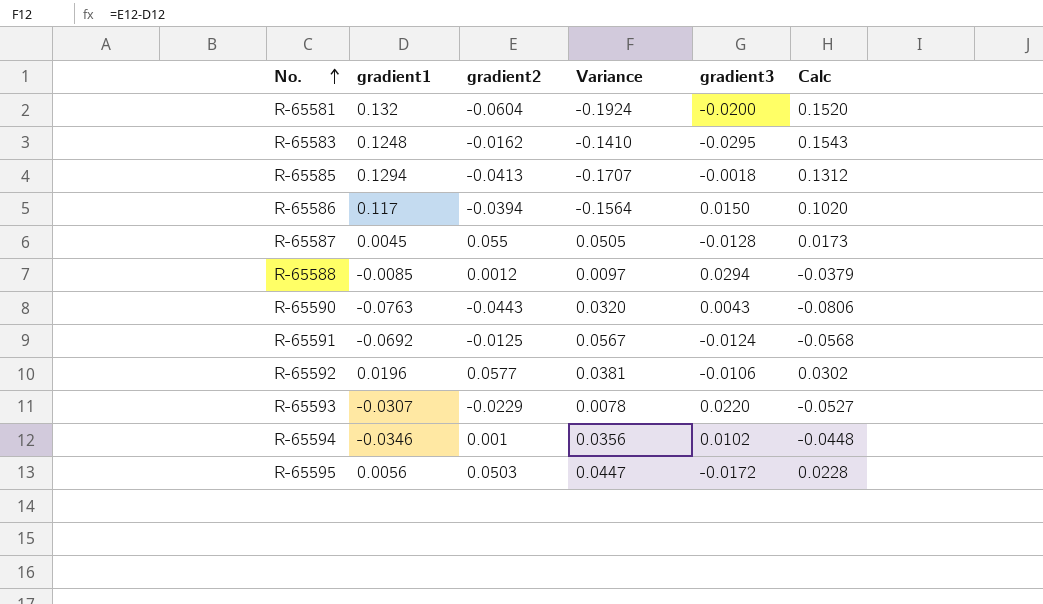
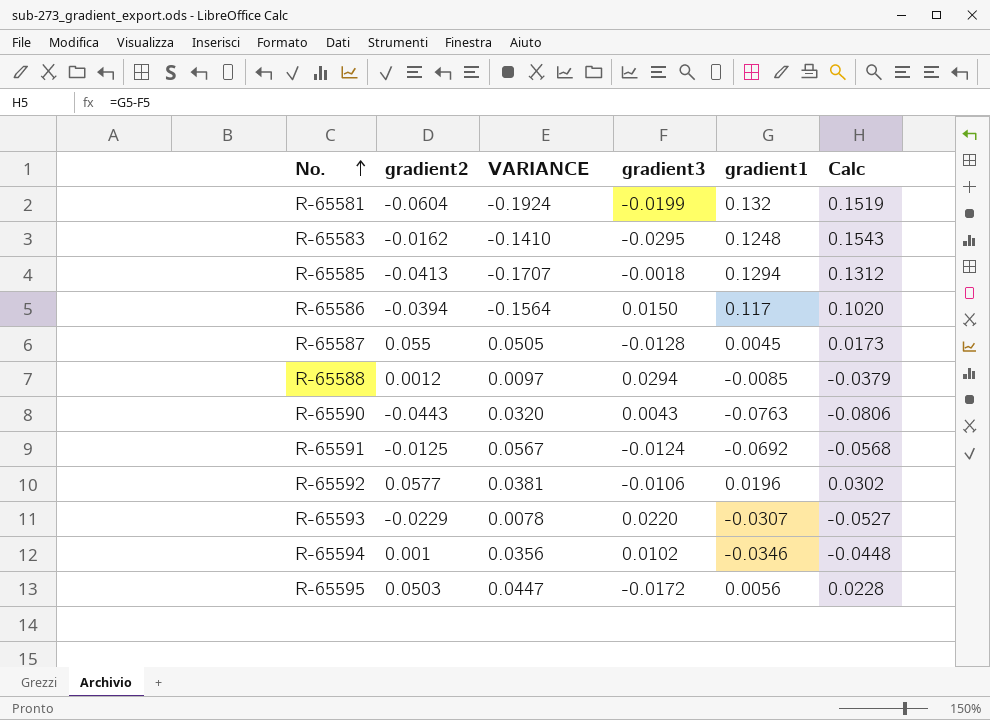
column name: Variance -> VARIANCE
column gradient1 | position: 2 -> 5
R-65581 | gradient3: -0.0200 -> -0.0199
R-65581 | Calc: 0.1520 -> 0.1519

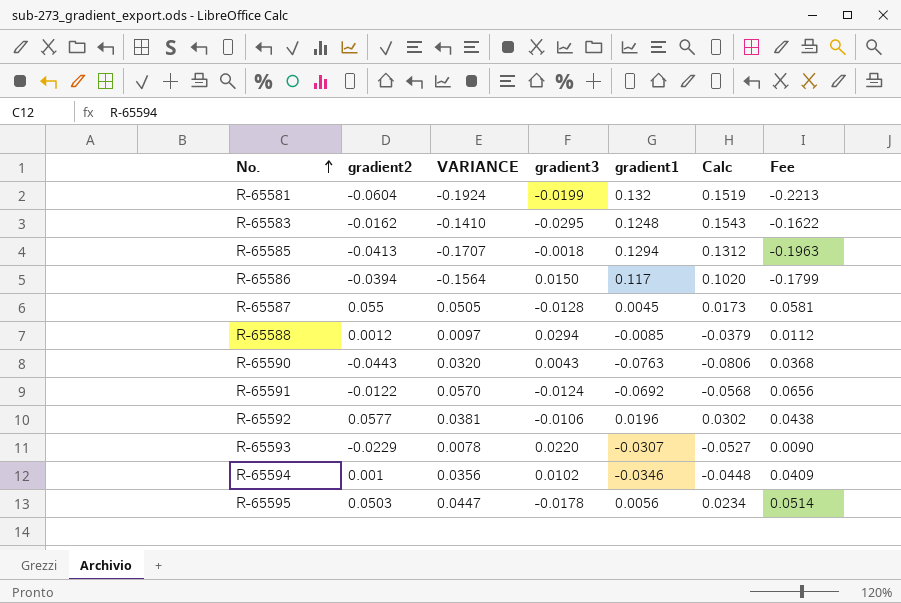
column Fee | formula: none -> [VARIANCE] * 1.15
R-65591 | gradient2: -0.0125 -> -0.0122
R-65591 | VARIANCE: 0.0567 -> 0.0570
R-65595 | gradient3: -0.0172 -> -0.0178
R-65595 | Calc: 0.0228 -> 0.0234

